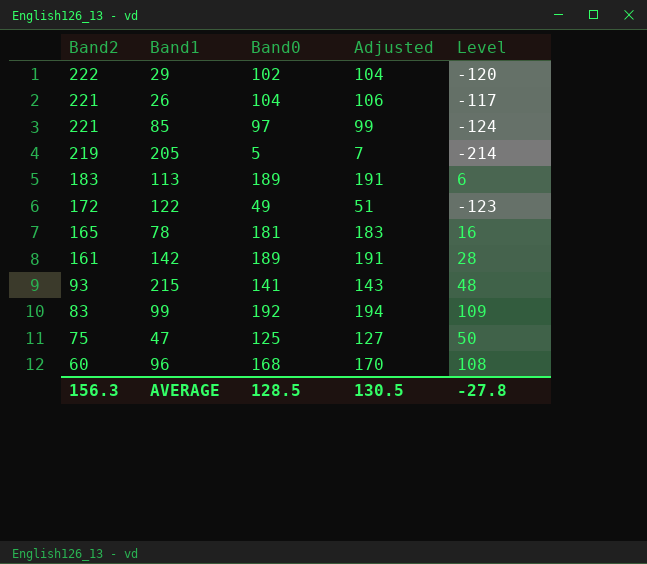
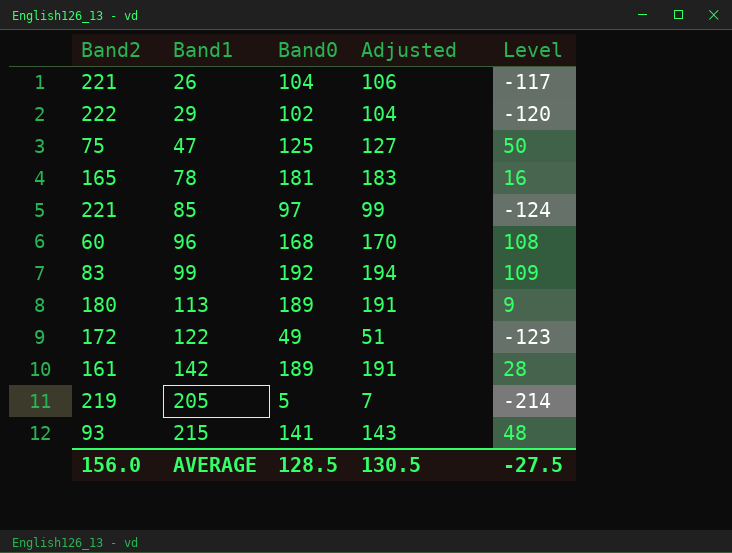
row order: Band2 descending -> Band1 ascending
113 | Band2: 183 -> 180
113 | Level: 6 -> 9
AVERAGE | Band2: 156.3 -> 156.0
AVERAGE | Level: -27.8 -> -27.5

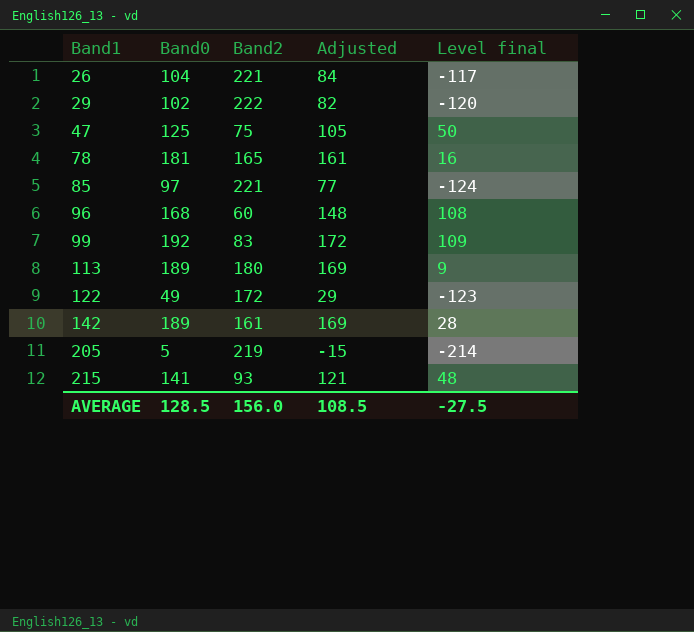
column Band2 | position: 1 -> 3
column Adjusted | formula: [Band0] + 2 -> [Band0] - 20
column name: Level -> Level final
AVERAGE | Adjusted: 130.5 -> 108.5

